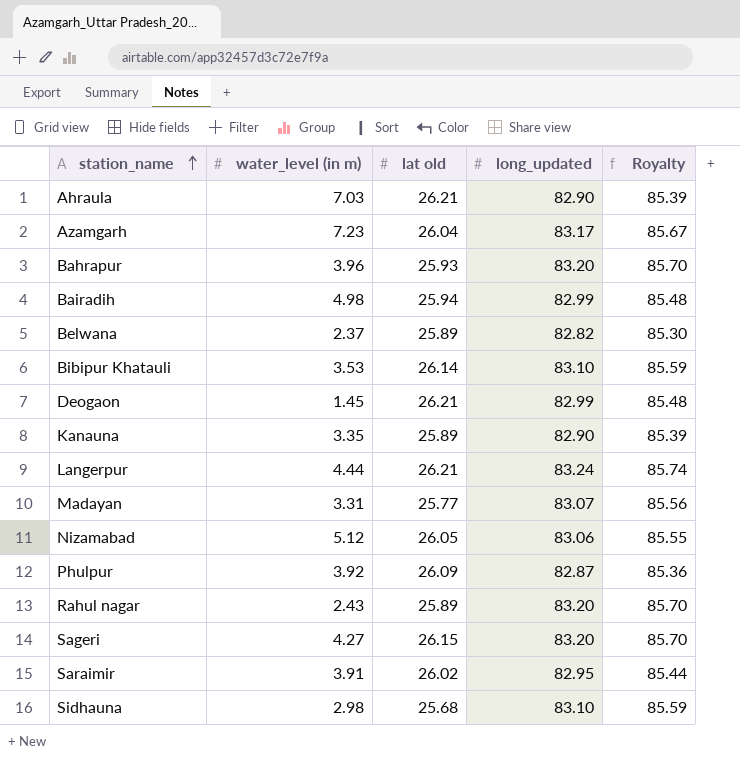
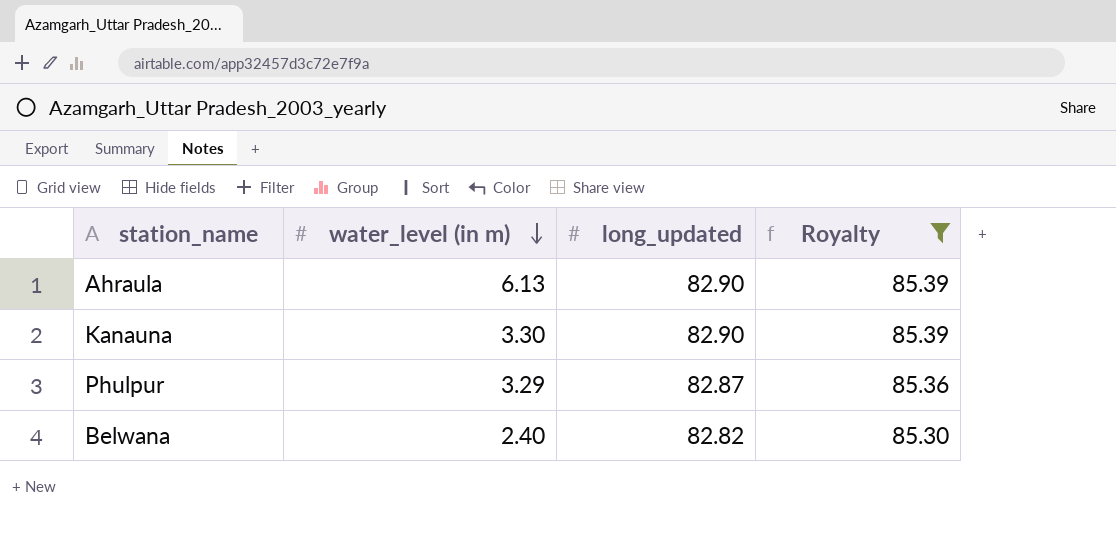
filter: none -> Royalty <= 85.39
row order: station_name ascending -> water_level (in m) descending
column lat old | position: 3 -> none
Ahraula | water_level (in m): 7.03 -> 6.13
Kanauna | water_level (in m): 3.35 -> 3.30
Phulpur | water_level (in m): 3.92 -> 3.29
Belwana | water_level (in m): 2.37 -> 2.40

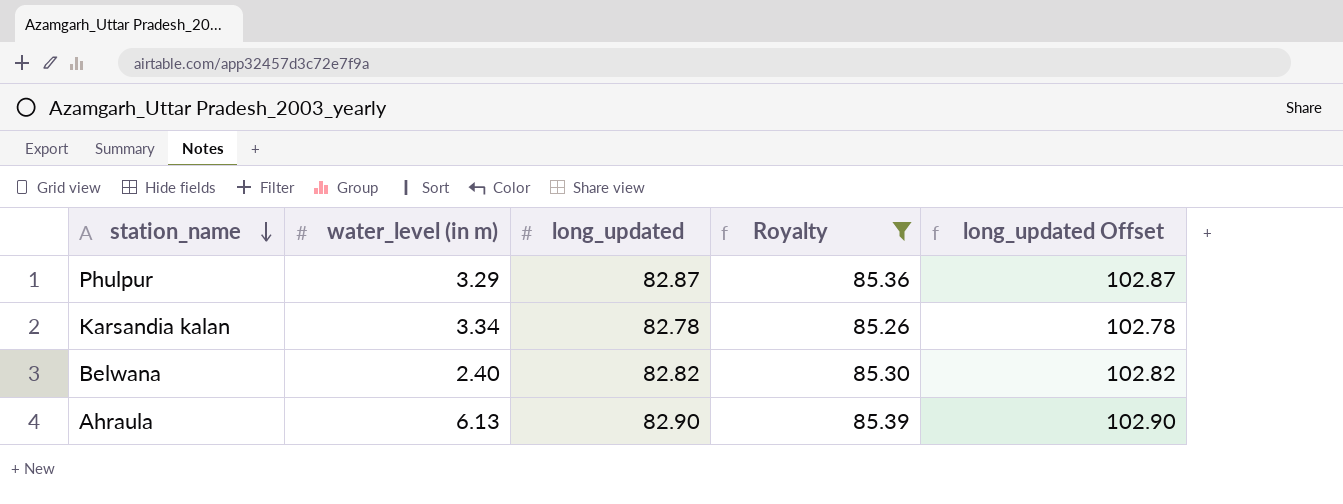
row order: water_level (in m) descending -> station_name descending
column long_updated Offset | formula: none -> [long_updated] + 20
row Kanauna: 3.30 | 82.90 | 85.39 -> none
row Karsandia kalan: none -> 3.34 | 82.78 | 85.26 | 102.78

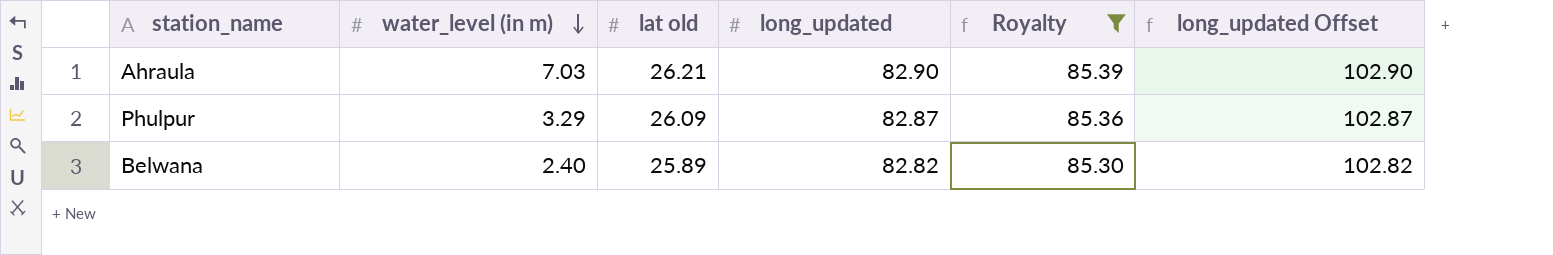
row order: station_name descending -> water_level (in m) descending
column lat old | position: none -> 3
row Karsandia kalan: 3.34 | 82.78 | 85.26 | 102.78 -> none
Ahraula | water_level (in m): 6.13 -> 7.03

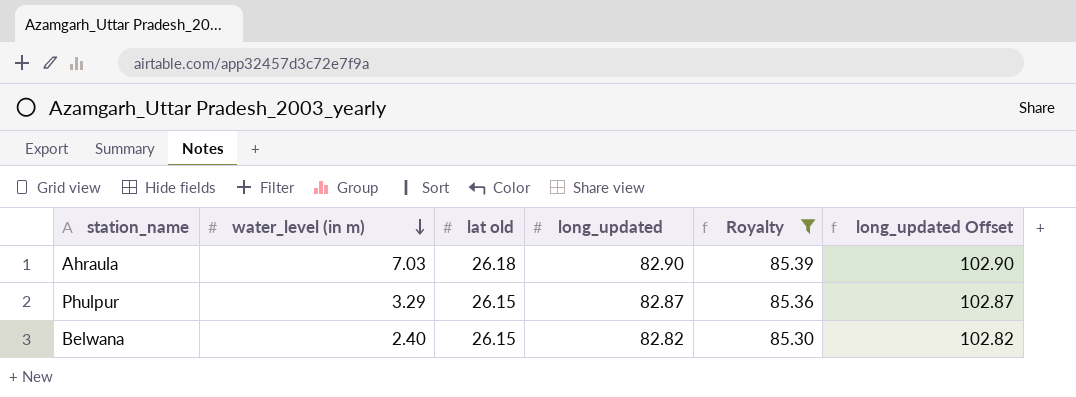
Ahraula | lat old: 26.21 -> 26.18
Phulpur | lat old: 26.09 -> 26.15
Belwana | lat old: 25.89 -> 26.15

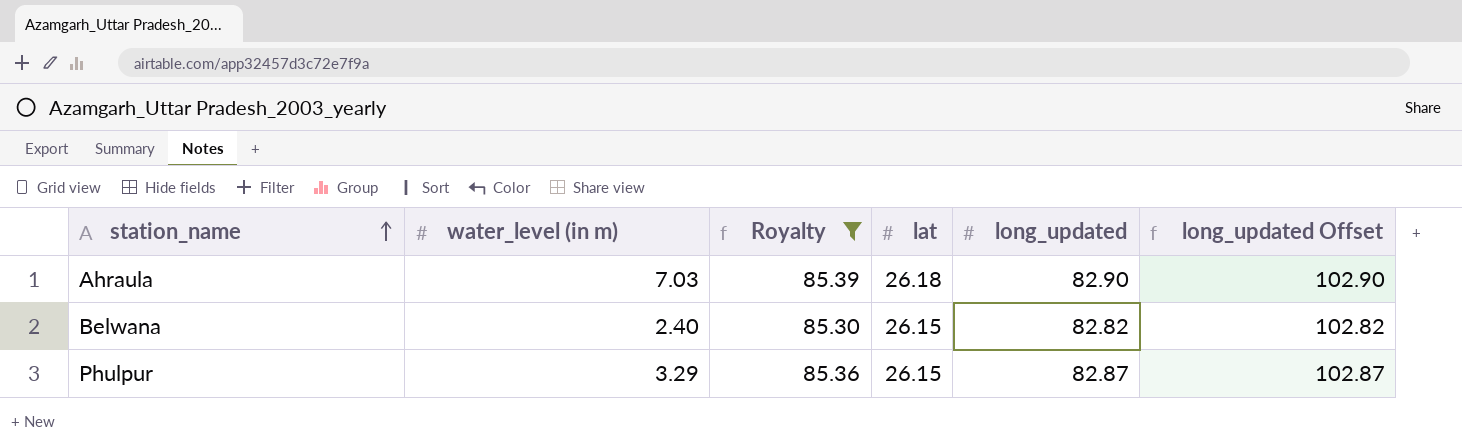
row order: water_level (in m) descending -> station_name ascending
column Royalty | position: 5 -> 3
column name: lat old -> lat

